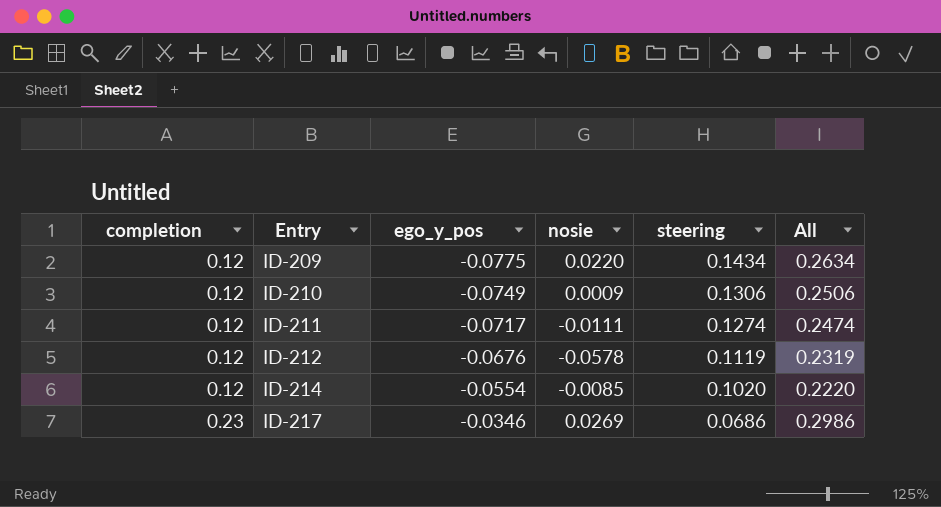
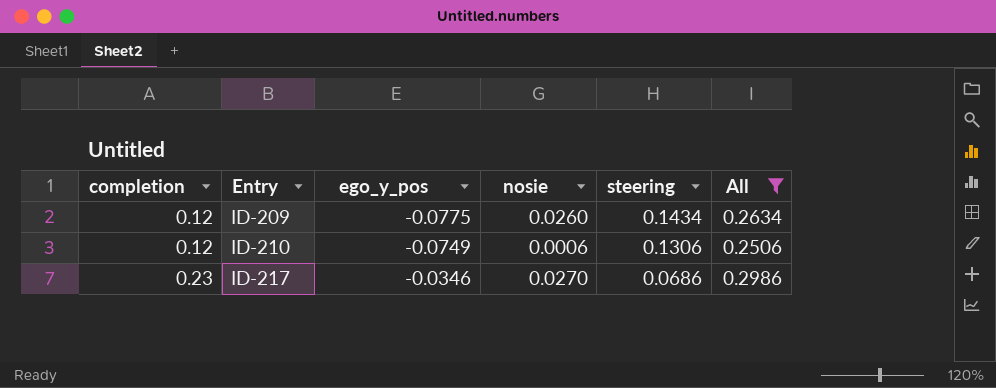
filter: none -> All >= 0.2506
ID-209 | nosie: 0.0220 -> 0.0260
ID-210 | nosie: 0.0009 -> 0.0006
ID-217 | nosie: 0.0269 -> 0.0270

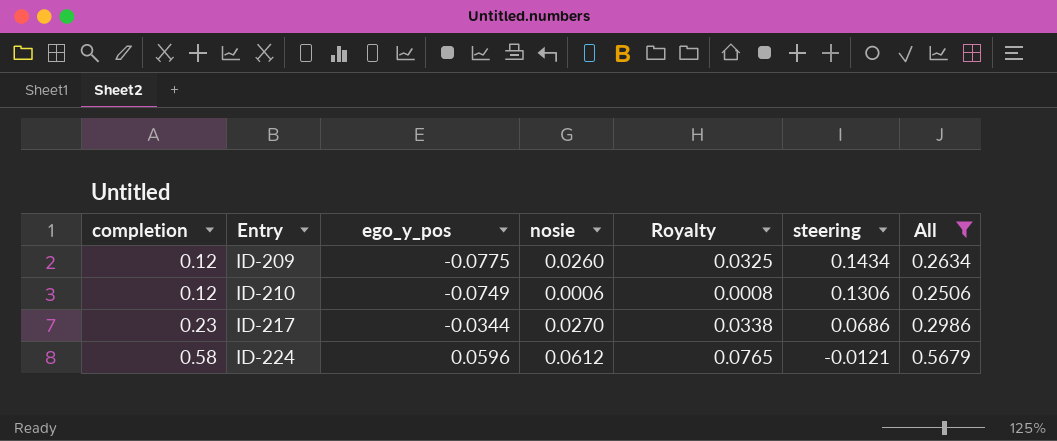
column Royalty | formula: none -> [nosie] * 1.25
ID-217 | ego_y_pos: -0.0346 -> -0.0344
row ID-224: none -> 0.58 | 0.0596 | 0.0612 | 0.0765 | -0.0121 | 0.5679

